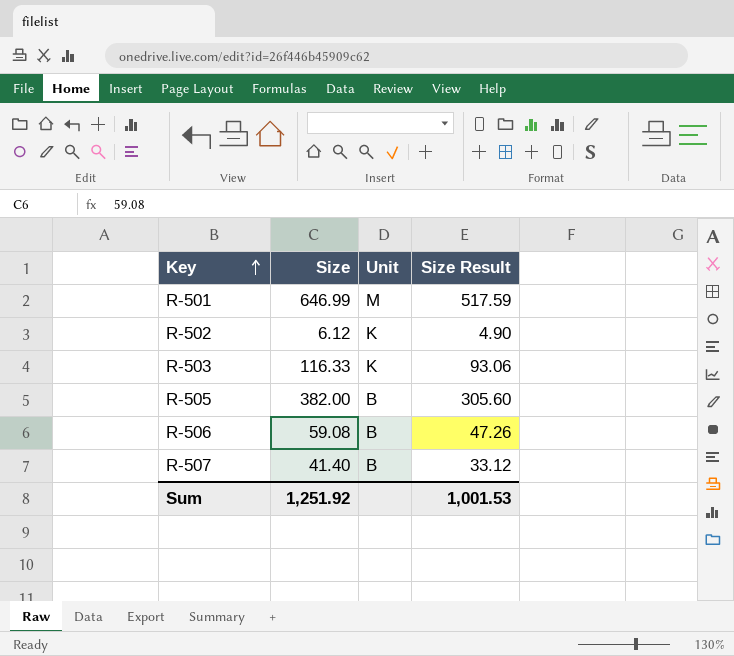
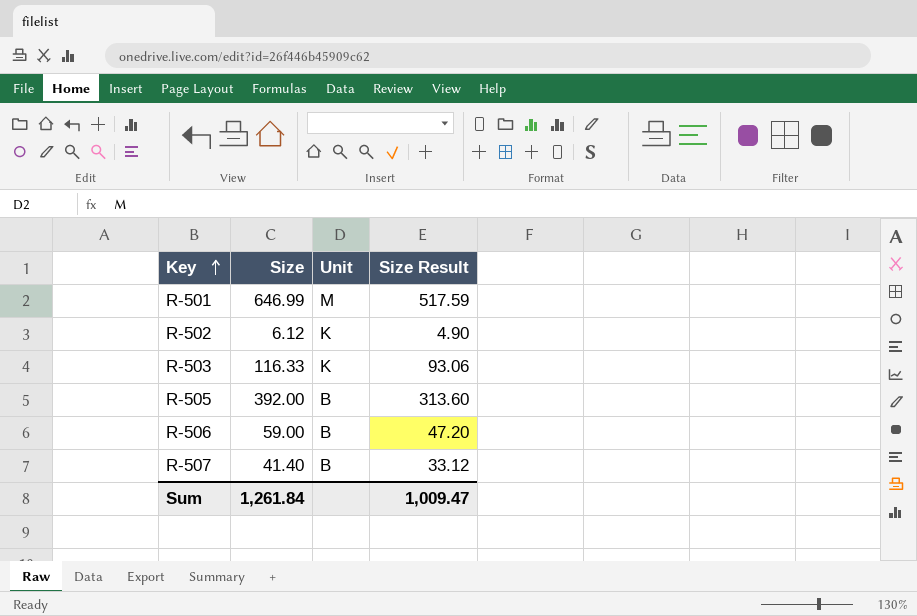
R-505 | Size: 382.00 -> 392.00
R-505 | Size Result: 305.60 -> 313.60
R-506 | Size: 59.08 -> 59.00
R-506 | Size Result: 47.26 -> 47.20
Sum | Size: 1,251.92 -> 1,261.84
Sum | Size Result: 1,001.53 -> 1,009.47

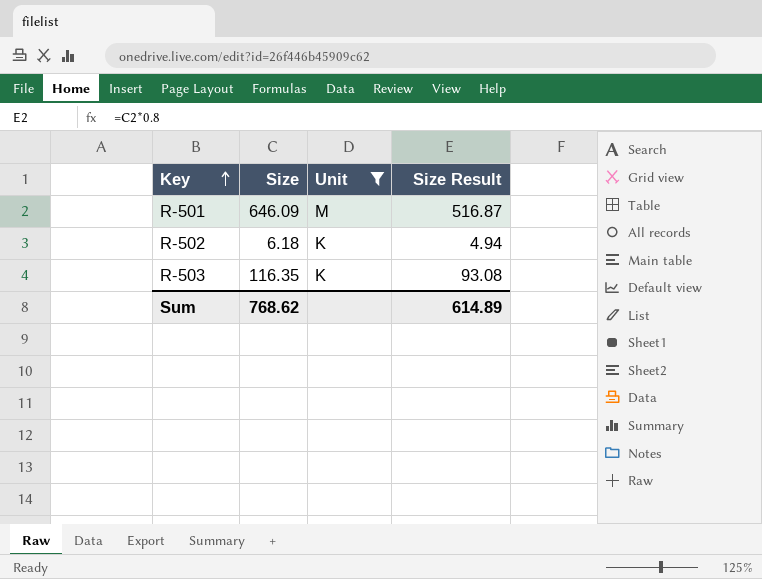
filter: none -> Unit != B
R-501 | Size: 646.99 -> 646.09
R-501 | Size Result: 517.59 -> 516.87
R-502 | Size: 6.12 -> 6.18
R-502 | Size Result: 4.90 -> 4.94
R-503 | Size: 116.33 -> 116.35
R-503 | Size Result: 93.06 -> 93.08
Sum | Size: 1,261.84 -> 768.62
Sum | Size Result: 1,009.47 -> 614.89

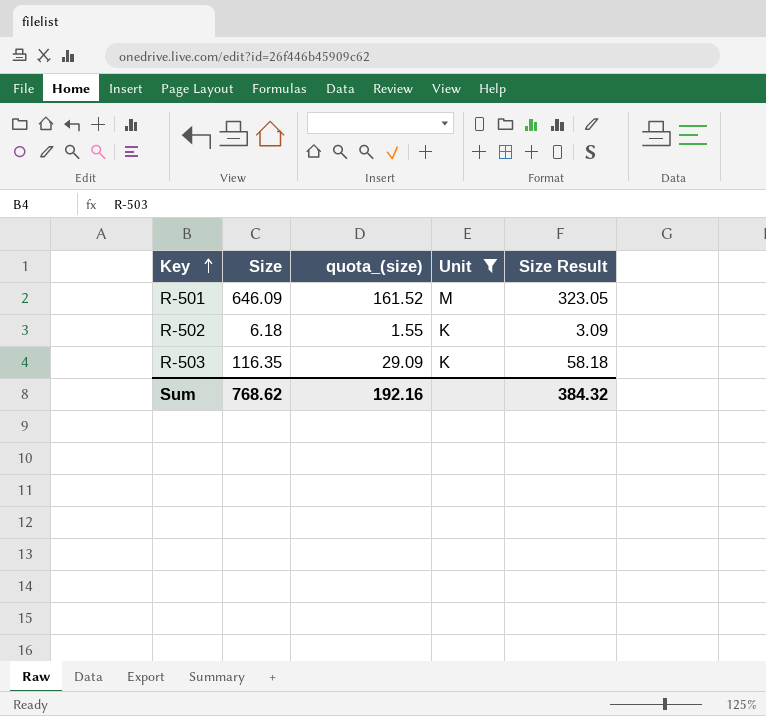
column quota_(size) | formula: none -> [Size] * 0.25
column Size Result | formula: [Size] * 0.8 -> [Size] * 0.5
Sum | Size Result: 614.89 -> 384.32

